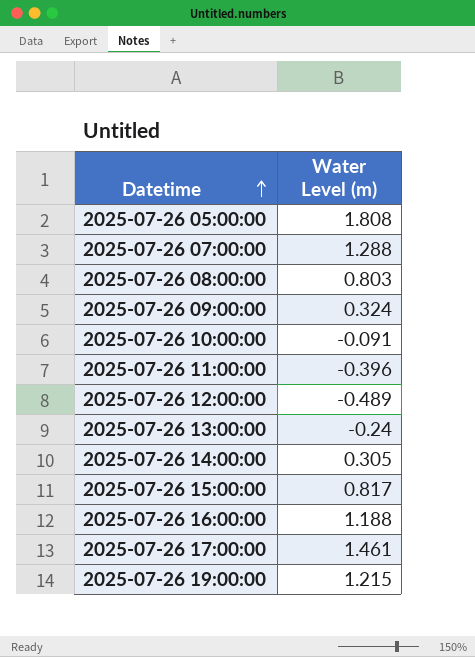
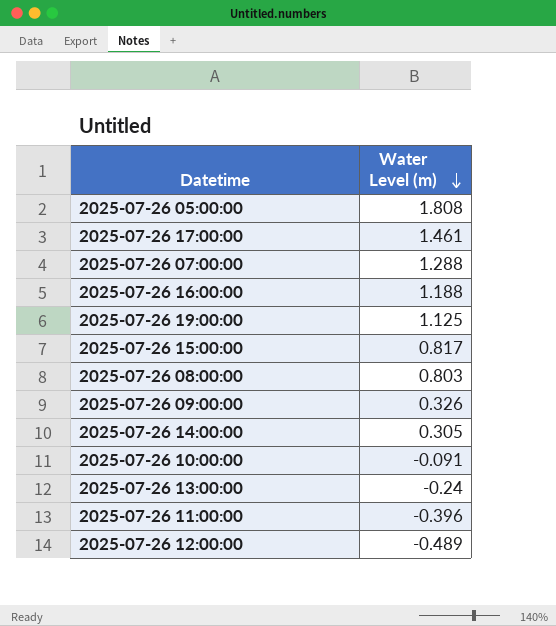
row order: Datetime ascending -> Water Level (m) descending
2025-07-26 19:00:00 | Water Level (m): 1.215 -> 1.125
2025-07-26 09:00:00 | Water Level (m): 0.324 -> 0.326

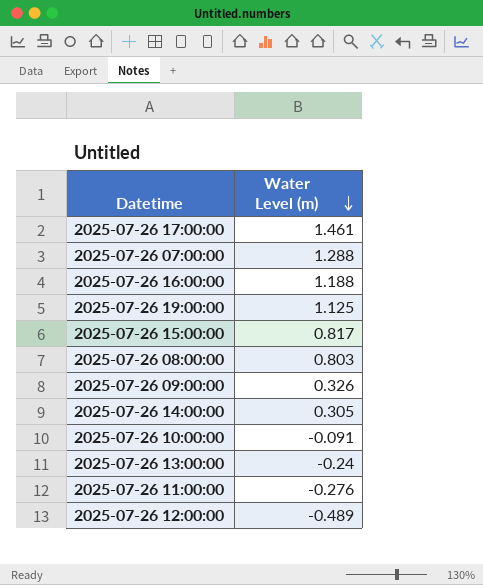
row 2025-07-26 05:00:00: 1.808 -> none
2025-07-26 11:00:00 | Water Level (m): -0.396 -> -0.276

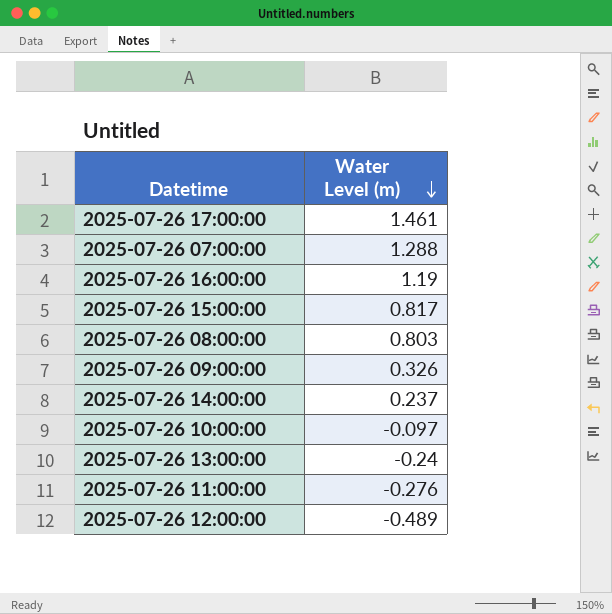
row 2025-07-26 19:00:00: 1.125 -> none
2025-07-26 16:00:00 | Water Level (m): 1.188 -> 1.19
2025-07-26 14:00:00 | Water Level (m): 0.305 -> 0.237
2025-07-26 10:00:00 | Water Level (m): -0.091 -> -0.097

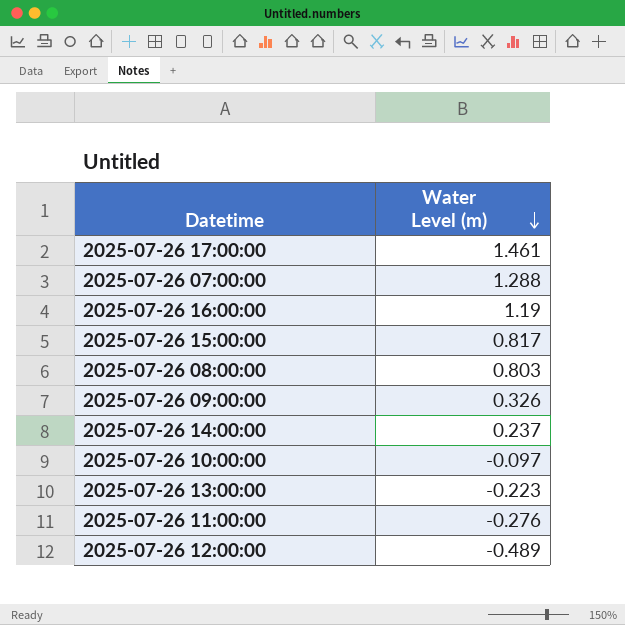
2025-07-26 13:00:00 | Water Level (m): -0.24 -> -0.223

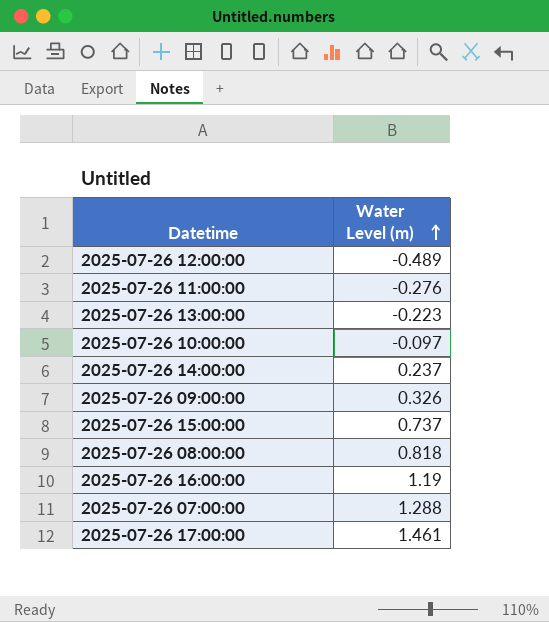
row order: Water Level (m) descending -> Water Level (m) ascending
2025-07-26 15:00:00 | Water Level (m): 0.817 -> 0.737
2025-07-26 08:00:00 | Water Level (m): 0.803 -> 0.818

